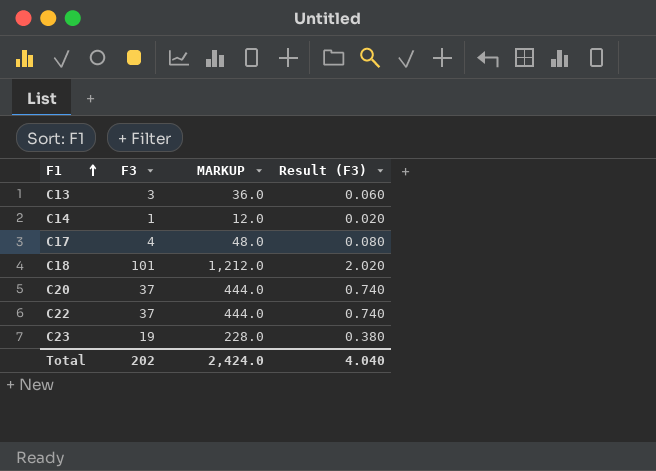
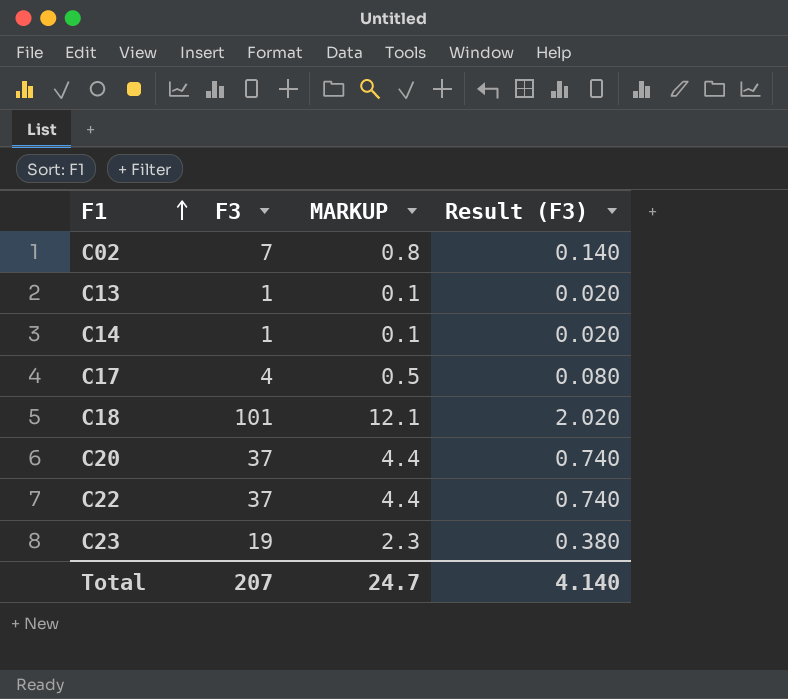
column MARKUP | formula: [F3] * 12 -> [F3] * 0.12
row C02: none -> 7 | 0.8 | 0.140
C13 | F3: 3 -> 1
C13 | Result (F3): 0.060 -> 0.020
Total | F3: 202 -> 207
Total | MARKUP: 2,424.0 -> 24.7
Total | Result (F3): 4.040 -> 4.140

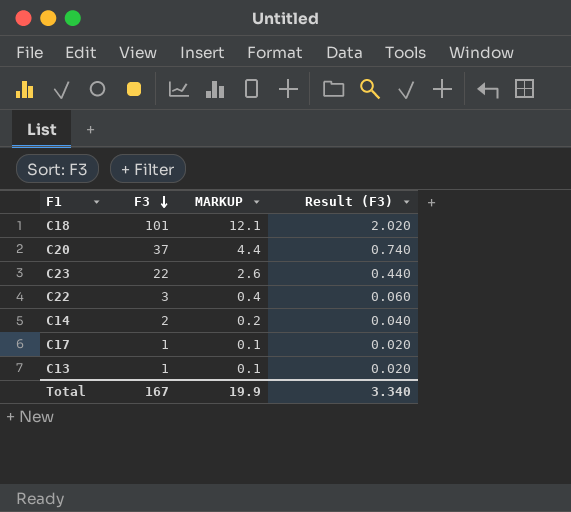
row order: F1 ascending -> F3 descending
row C02: 7 | 0.8 | 0.140 -> none
C23 | F3: 19 -> 22
C23 | MARKUP: 2.3 -> 2.6
C23 | Result (F3): 0.380 -> 0.440
C22 | F3: 37 -> 3
C22 | MARKUP: 4.4 -> 0.4
C22 | Result (F3): 0.740 -> 0.060
C14 | F3: 1 -> 2
C14 | MARKUP: 0.1 -> 0.2
C14 | Result (F3): 0.020 -> 0.040
C17 | F3: 4 -> 1
C17 | MARKUP: 0.5 -> 0.1
C17 | Result (F3): 0.080 -> 0.020
Total | F3: 207 -> 167
Total | MARKUP: 24.7 -> 19.9
Total | Result (F3): 4.140 -> 3.340

